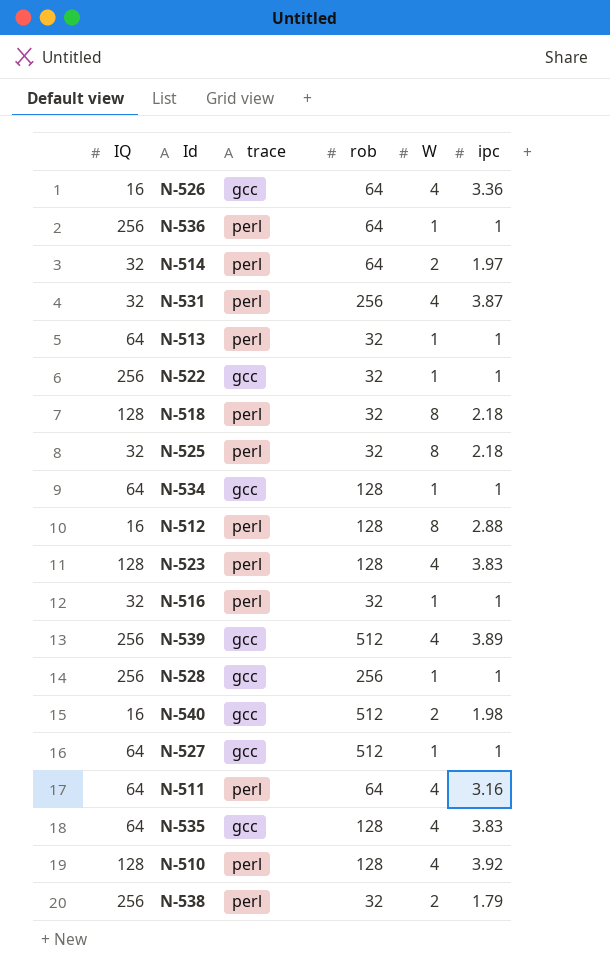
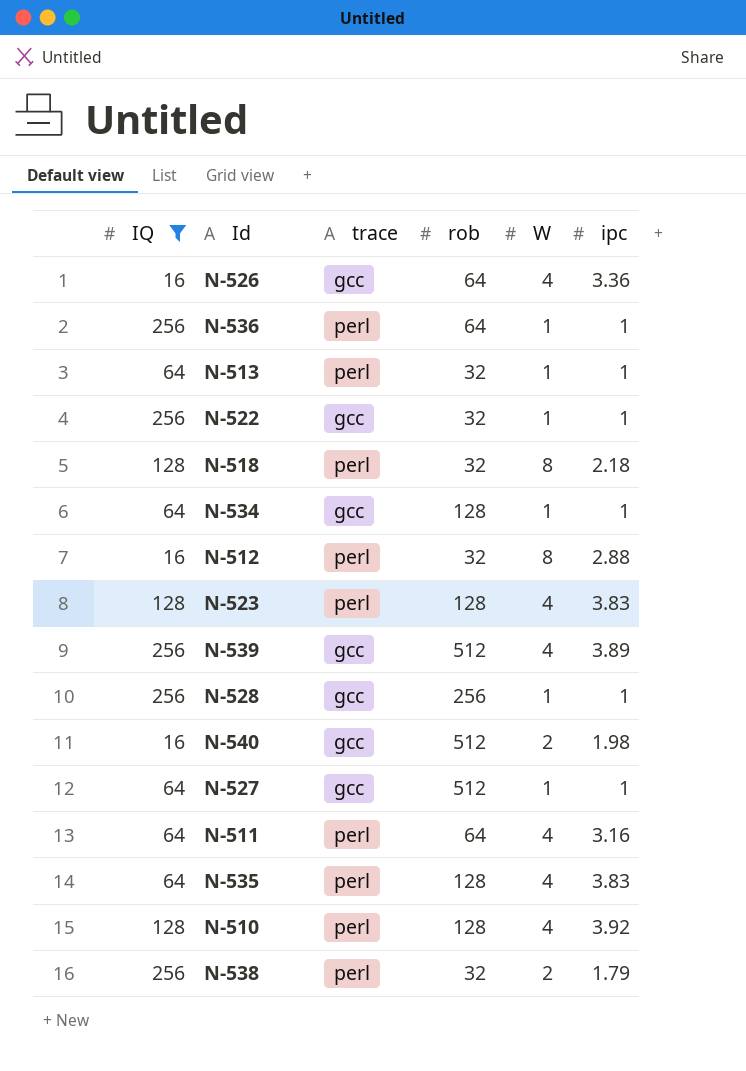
filter: none -> IQ != 32
N-512 | rob: 128 -> 32
N-535 | trace: gcc -> perl

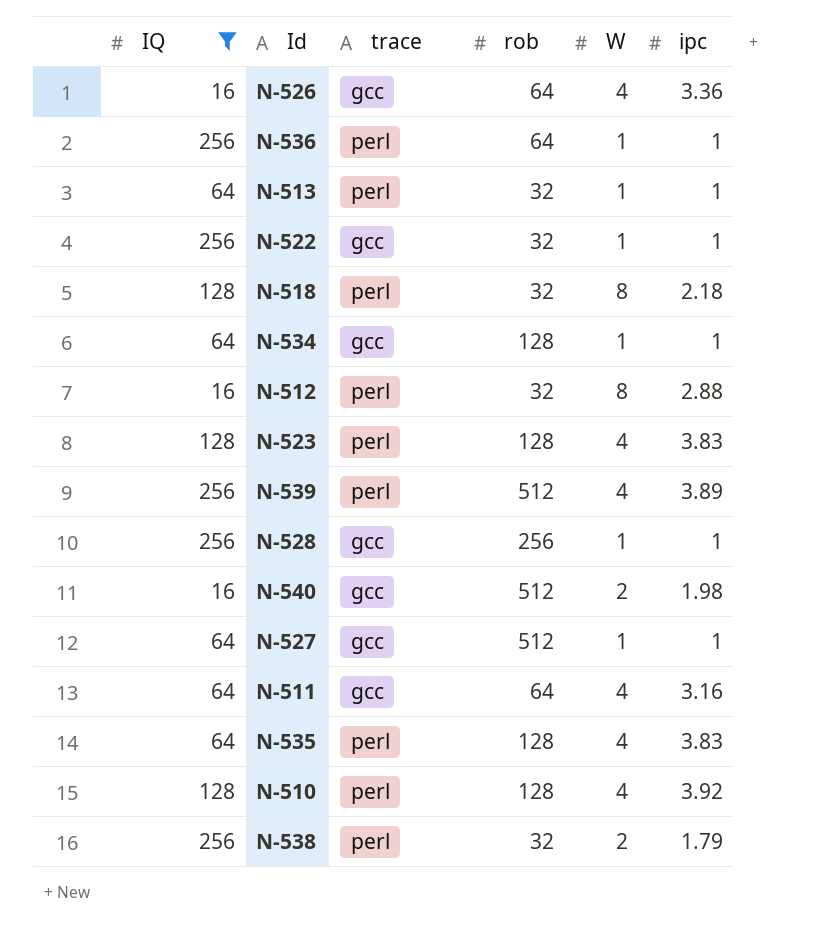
N-539 | trace: gcc -> perl
N-511 | trace: perl -> gcc

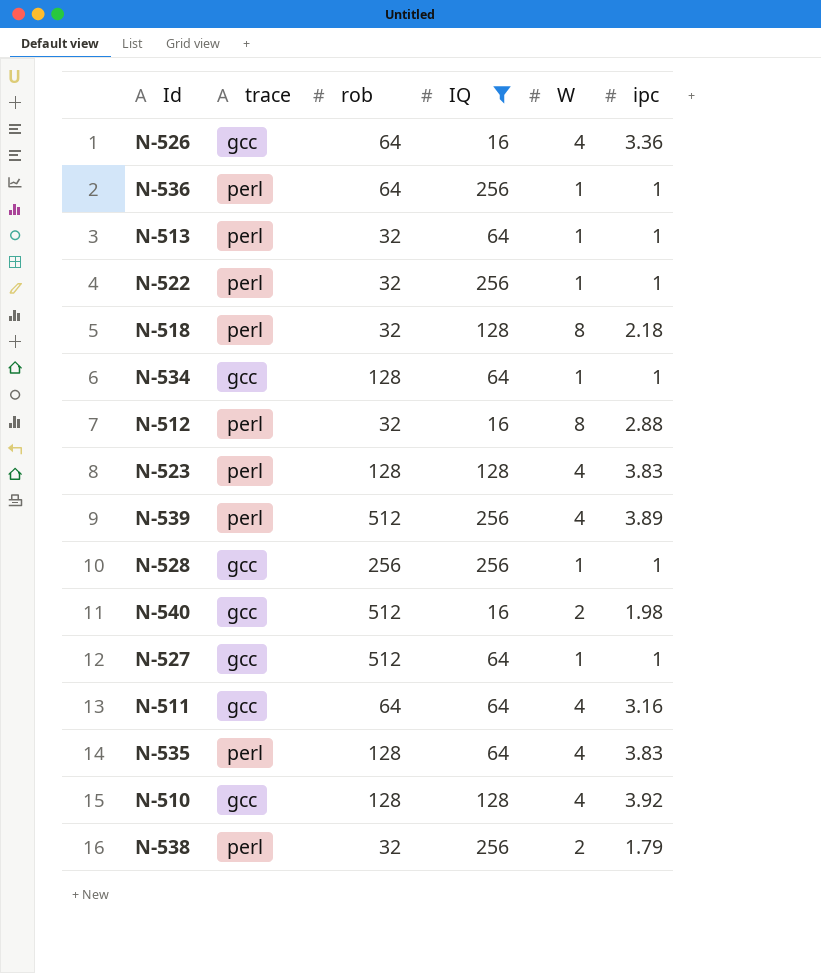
column IQ | position: 1 -> 4
N-522 | trace: gcc -> perl
N-510 | trace: perl -> gcc

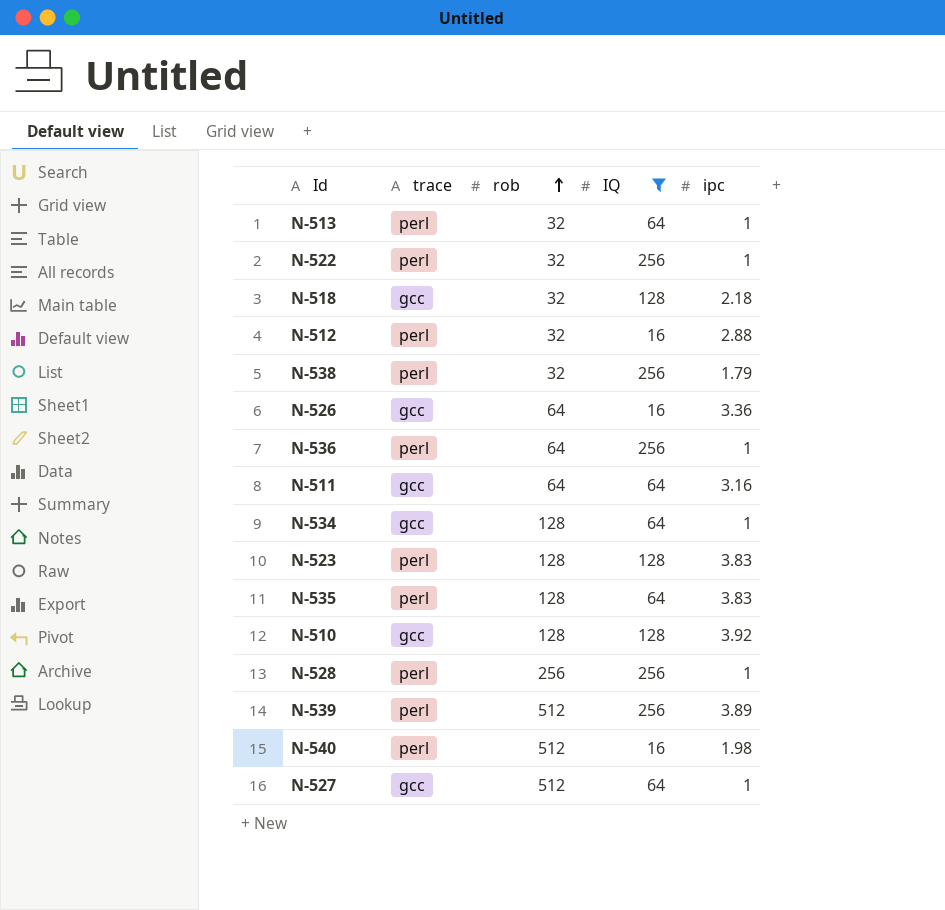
row order: none -> rob ascending
column W | position: 5 -> none
N-518 | trace: perl -> gcc
N-528 | trace: gcc -> perl
N-540 | trace: gcc -> perl

